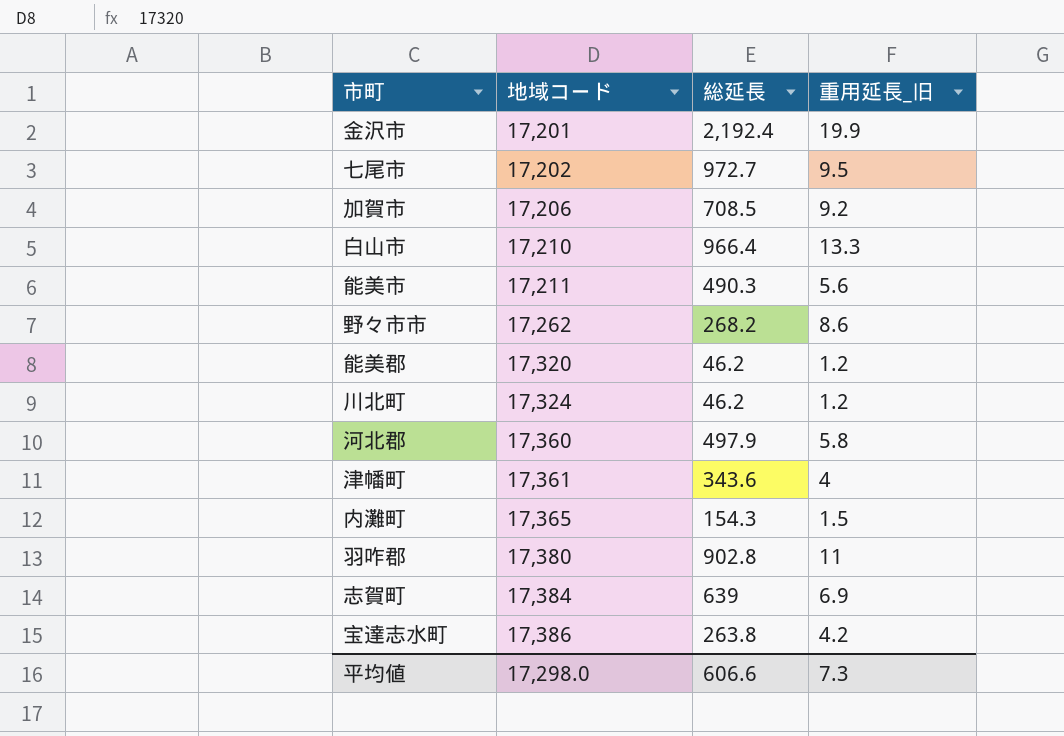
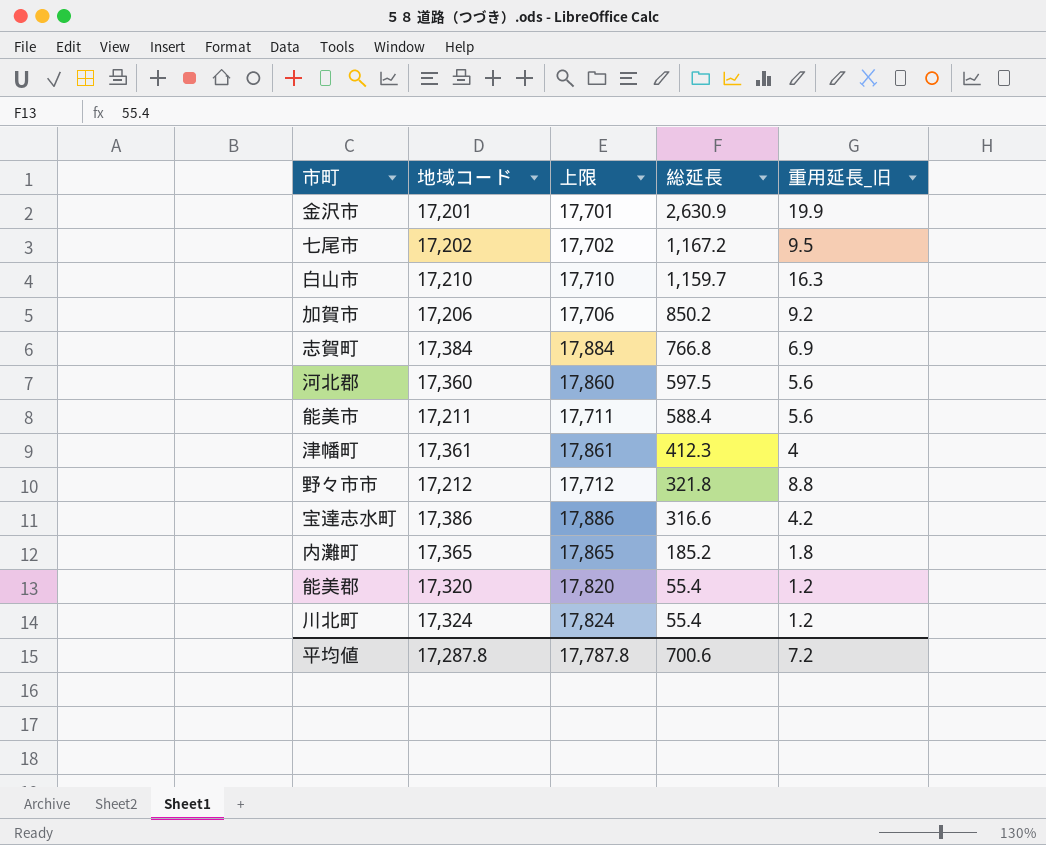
row order: 地域コード ascending -> 総延長 descending
column 上限 | formula: none -> [地域コード] + 500
row 羽咋郡: 17,380 | 902.8 | 11 -> none
金沢市 | 総延長: 2,192.4 -> 2,630.9
七尾市 | 総延長: 972.7 -> 1,167.2
白山市 | 総延長: 966.4 -> 1,159.7
白山市 | 重用延長_旧: 13.3 -> 16.3
加賀市 | 総延長: 708.5 -> 850.2
志賀町 | 総延長: 639 -> 766.8
河北郡 | 総延長: 497.9 -> 597.5
河北郡 | 重用延長_旧: 5.8 -> 5.6
能美市 | 総延長: 490.3 -> 588.4
津幡町 | 総延長: 343.6 -> 412.3
野々市市 | 地域コード: 17,262 -> 17,212
野々市市 | 総延長: 268.2 -> 321.8
野々市市 | 重用延長_旧: 8.6 -> 8.8
宝達志水町 | 総延長: 263.8 -> 316.6
内灘町 | 総延長: 154.3 -> 185.2
内灘町 | 重用延長_旧: 1.5 -> 1.8
能美郡 | 総延長: 46.2 -> 55.4
川北町 | 総延長: 46.2 -> 55.4
平均値 | 地域コード: 17,298.0 -> 17,287.8
平均値 | 総延長: 606.6 -> 700.6
平均値 | 重用延長_旧: 7.3 -> 7.2

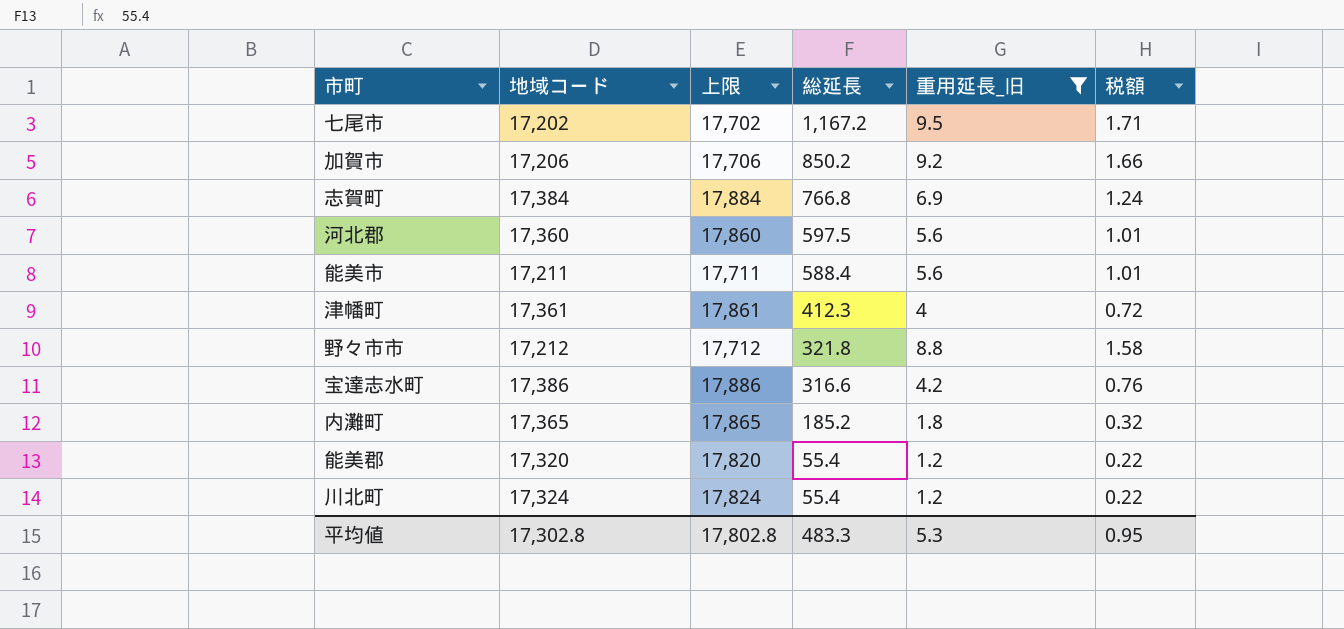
filter: none -> 重用延長_旧 <= 9.5
column 税額 | formula: none -> [重用延長_旧] * 0.18
平均値 | 地域コード: 17,287.8 -> 17,302.8
平均値 | 上限: 17,787.8 -> 17,802.8
平均値 | 総延長: 700.6 -> 483.3
平均値 | 重用延長_旧: 7.2 -> 5.3

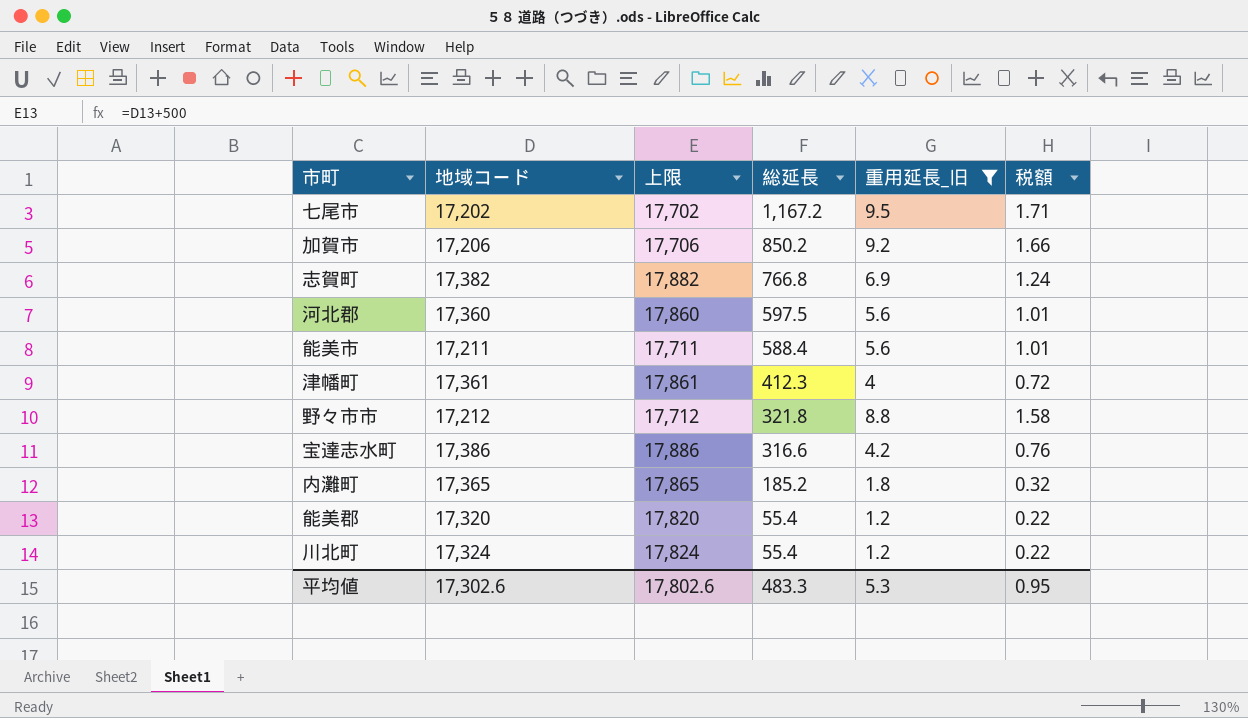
志賀町 | 地域コード: 17,384 -> 17,382
志賀町 | 上限: 17,884 -> 17,882
平均値 | 地域コード: 17,302.8 -> 17,302.6
平均値 | 上限: 17,802.8 -> 17,802.6

